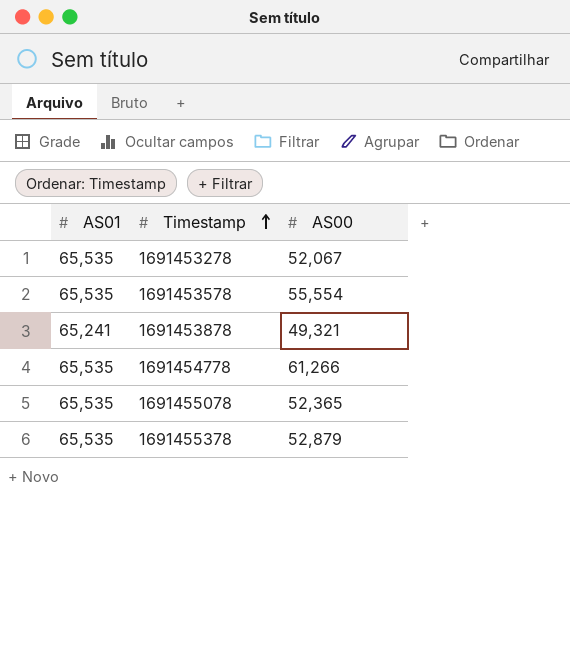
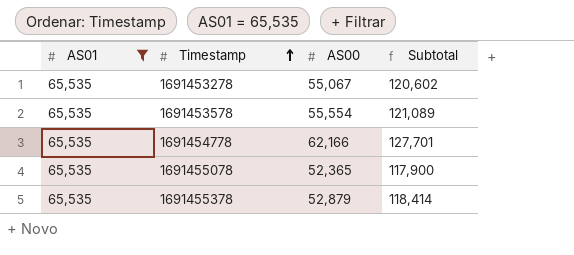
filter: none -> AS01 = 65,535
column Subtotal | formula: none -> [AS01] + [AS00]
1691453278 | AS00: 52,067 -> 55,067
1691454778 | AS00: 61,266 -> 62,166

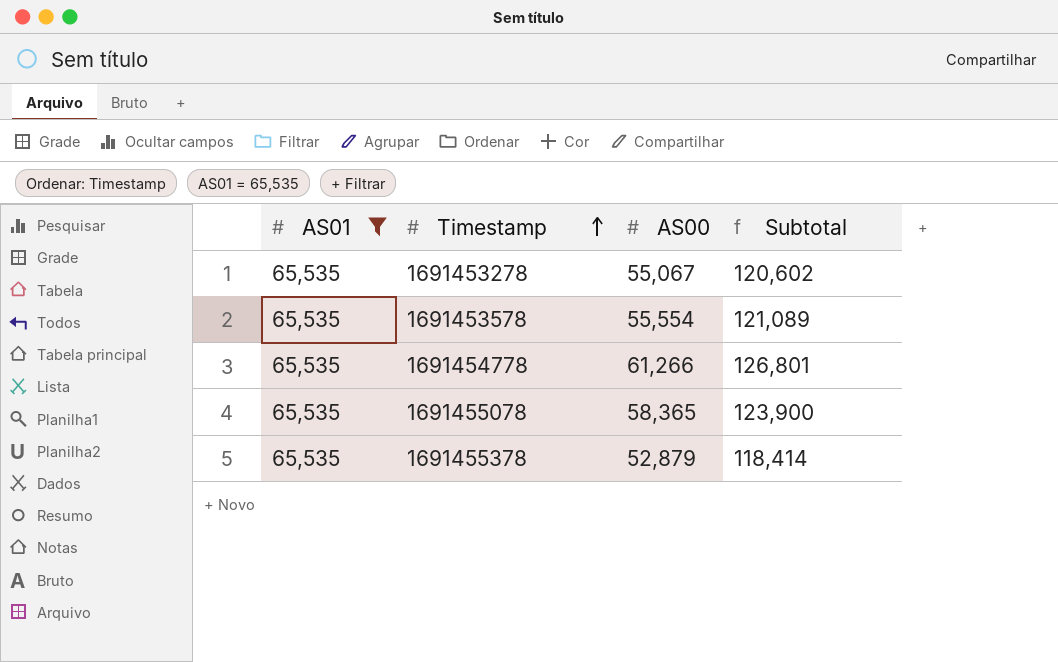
1691454778 | AS00: 62,166 -> 61,266
1691454778 | Subtotal: 127,701 -> 126,801
1691455078 | AS00: 52,365 -> 58,365
1691455078 | Subtotal: 117,900 -> 123,900

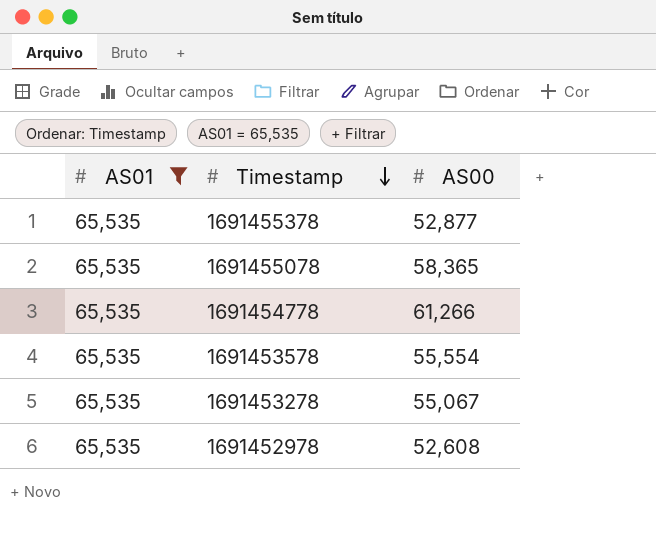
row order: Timestamp ascending -> Timestamp descending
column Subtotal | formula: [AS01] + [AS00] -> none
1691455378 | AS00: 52,879 -> 52,877
row 1691452978: none -> 65,535 | 52,608

